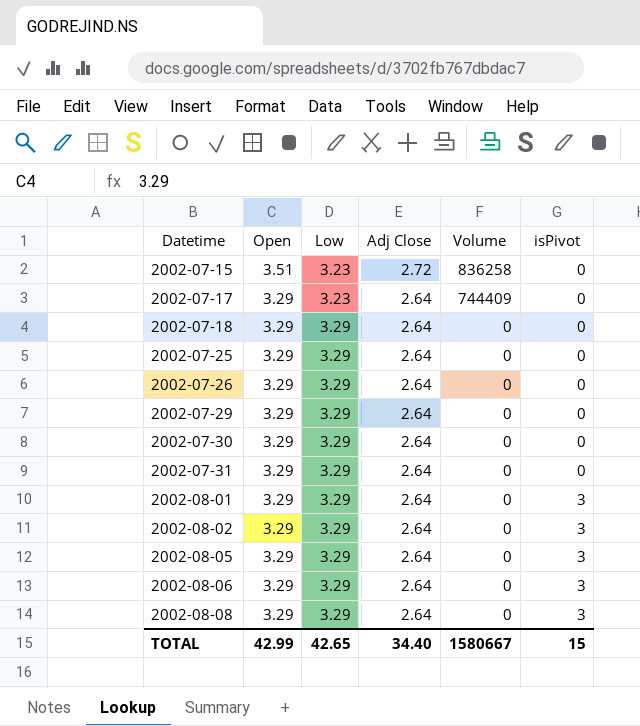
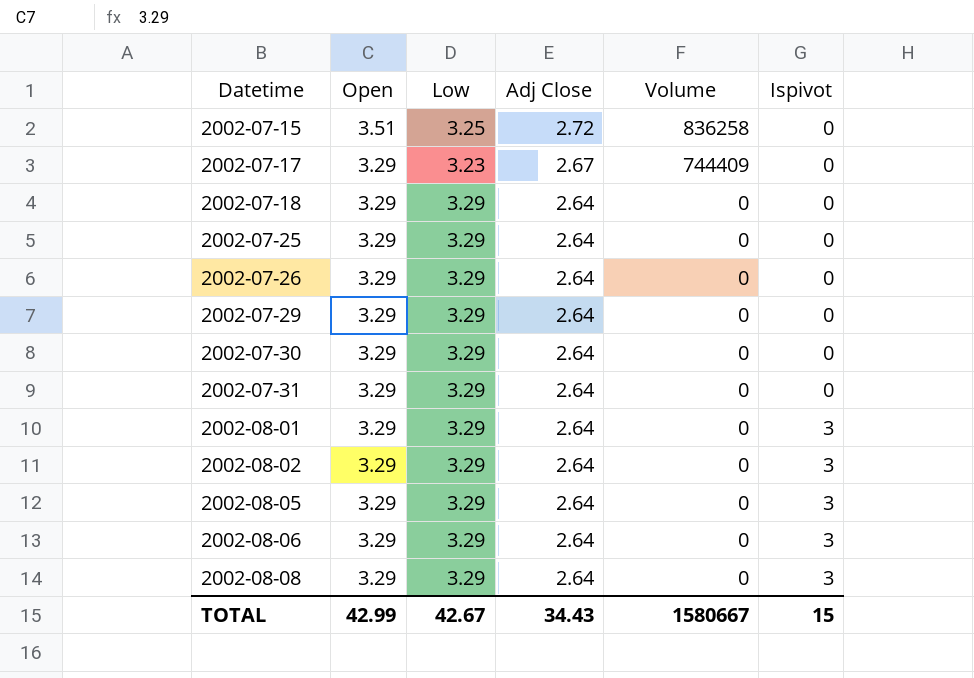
column name: isPivot -> Ispivot
2002-07-15 | Low: 3.23 -> 3.25
2002-07-17 | Adj Close: 2.64 -> 2.67
TOTAL | Low: 42.65 -> 42.67
TOTAL | Adj Close: 34.40 -> 34.43

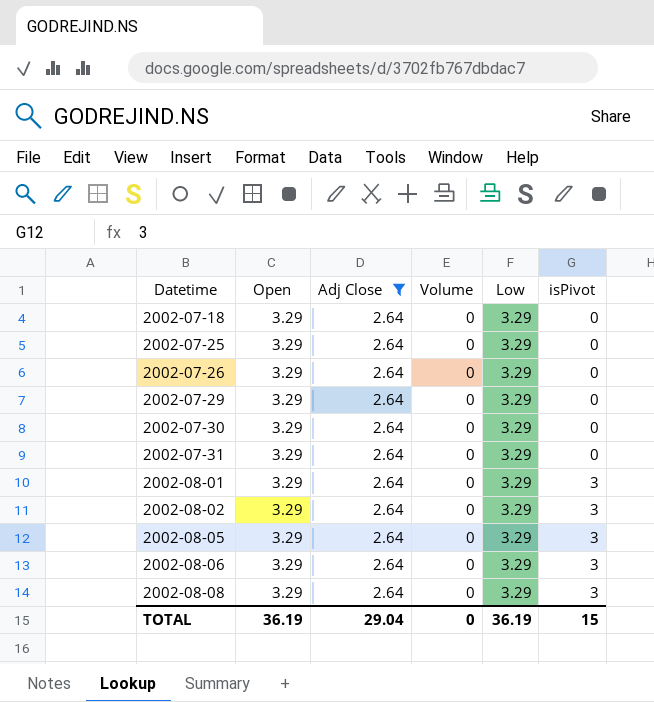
filter: none -> Adj Close = 2.64
column Low | position: 3 -> 5
column name: Ispivot -> isPivot
TOTAL | Open: 42.99 -> 36.19
TOTAL | Adj Close: 34.43 -> 29.04
TOTAL | Volume: 1580667 -> 0
TOTAL | Low: 42.67 -> 36.19

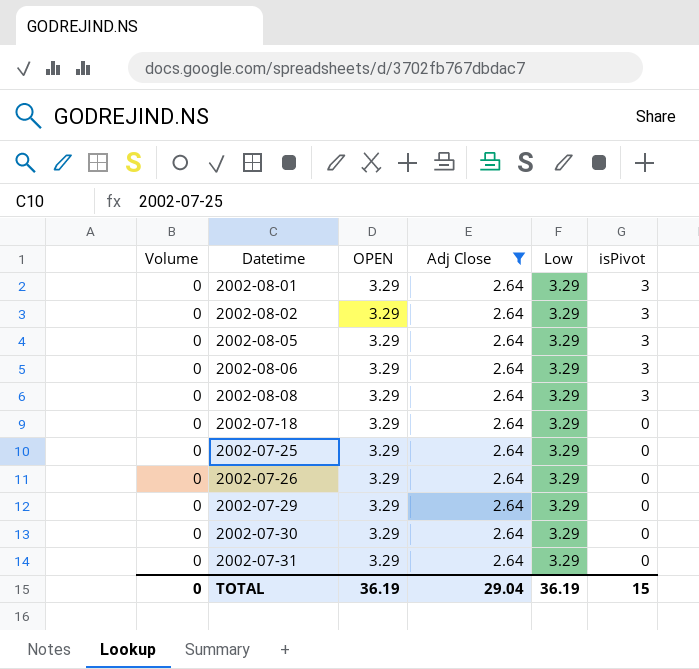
row order: Datetime ascending -> isPivot descending
column Volume | position: 4 -> 1
column name: Open -> OPEN

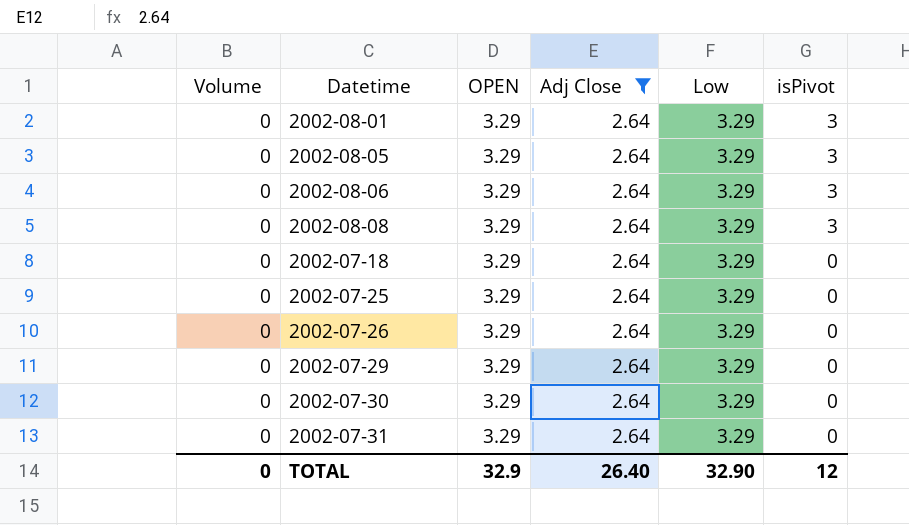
row 2002-08-02: 0 | 3.29 | 2.64 | 3.29 | 3 -> none
TOTAL | OPEN: 36.19 -> 32.9
TOTAL | Adj Close: 29.04 -> 26.40
TOTAL | Low: 36.19 -> 32.90
TOTAL | isPivot: 15 -> 12

